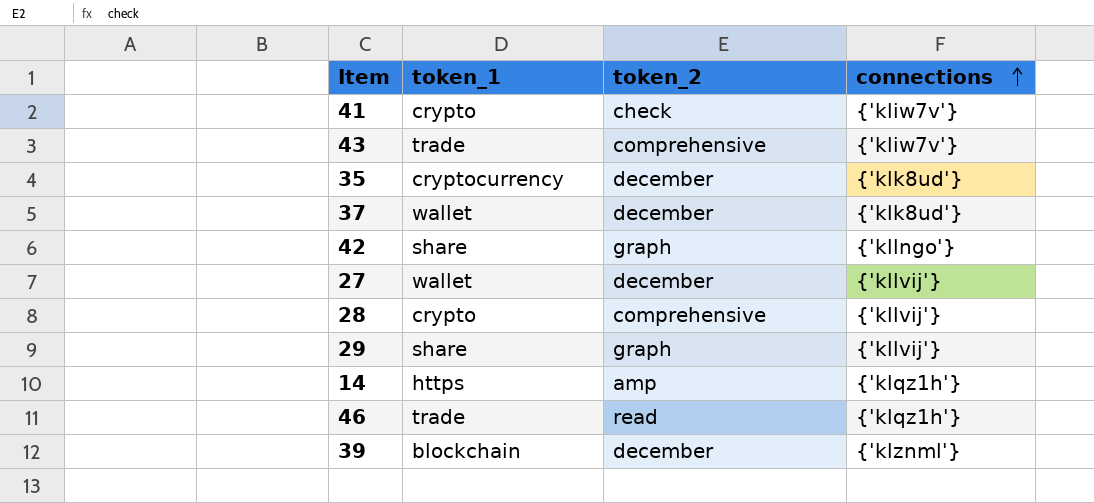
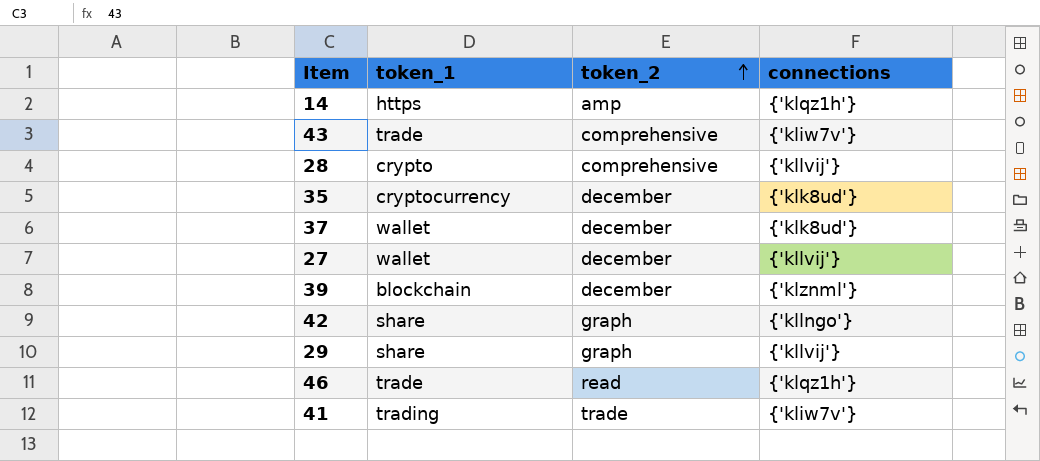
row order: connections ascending -> token_2 ascending
41 | token_1: crypto -> trading
41 | token_2: check -> trade

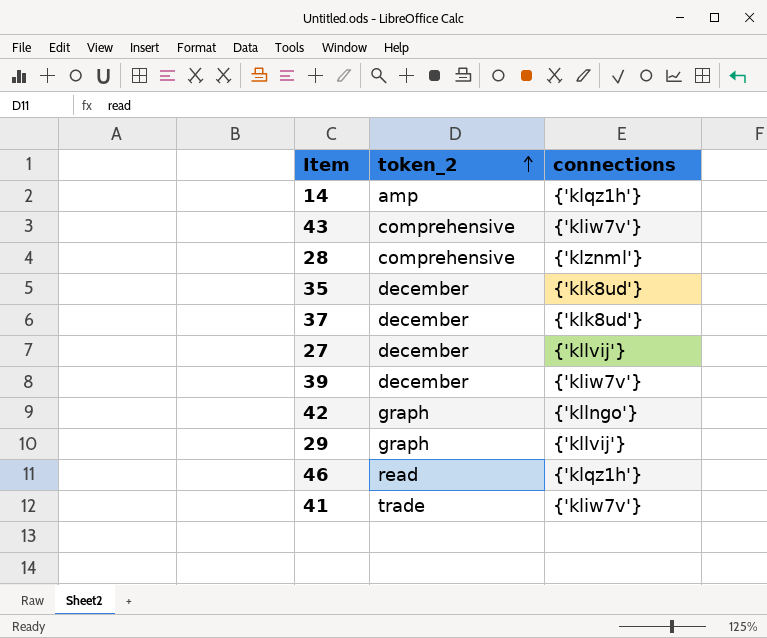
column token_1 | position: 2 -> none
28 | connections: {'kllvij'} -> {'klznml'}
39 | connections: {'klznml'} -> {'kliw7v'}

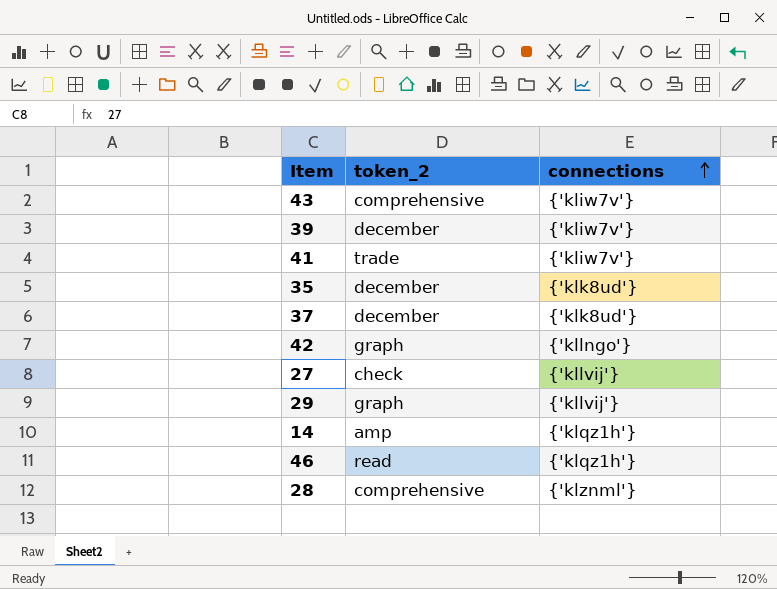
row order: token_2 ascending -> connections ascending
27 | token_2: december -> check

